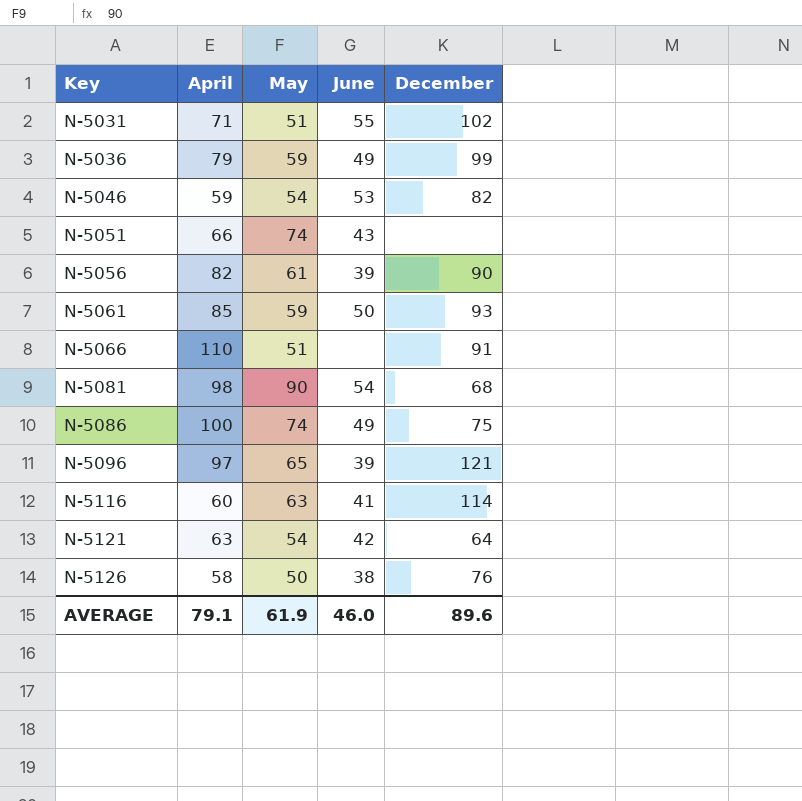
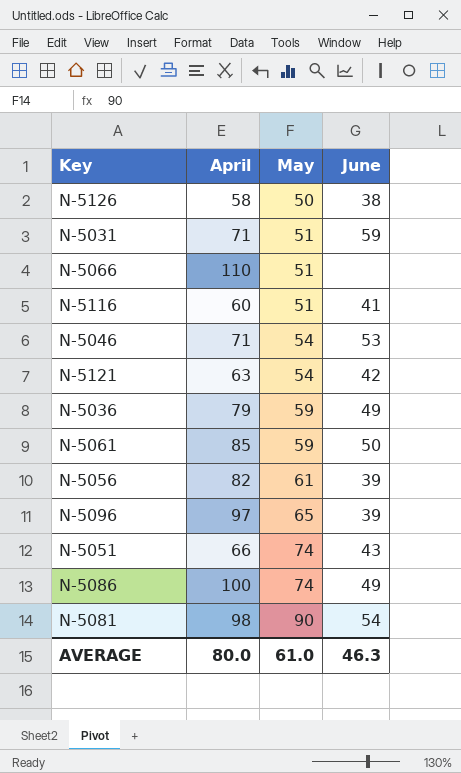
row order: Key ascending -> May ascending
column December | position: 5 -> none
N-5031 | June: 55 -> 59
N-5116 | May: 63 -> 51
N-5046 | April: 59 -> 71
AVERAGE | April: 79.1 -> 80.0
AVERAGE | May: 61.9 -> 61.0
AVERAGE | June: 46.0 -> 46.3

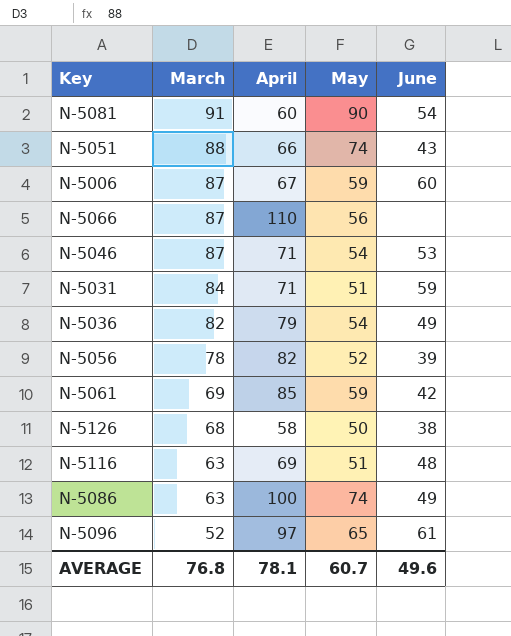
row order: May ascending -> March descending
column March | position: none -> 2
row N-5121: 63 | 54 | 42 -> none
N-5081 | April: 98 -> 60
row N-5006: none -> 87 | 67 | 59 | 60
N-5066 | May: 51 -> 56
N-5036 | May: 59 -> 54
N-5056 | May: 61 -> 52
N-5061 | June: 50 -> 42
N-5116 | April: 60 -> 69
N-5116 | June: 41 -> 48
N-5096 | June: 39 -> 61
AVERAGE | April: 80.0 -> 78.1
AVERAGE | May: 61.0 -> 60.7
AVERAGE | June: 46.3 -> 49.6

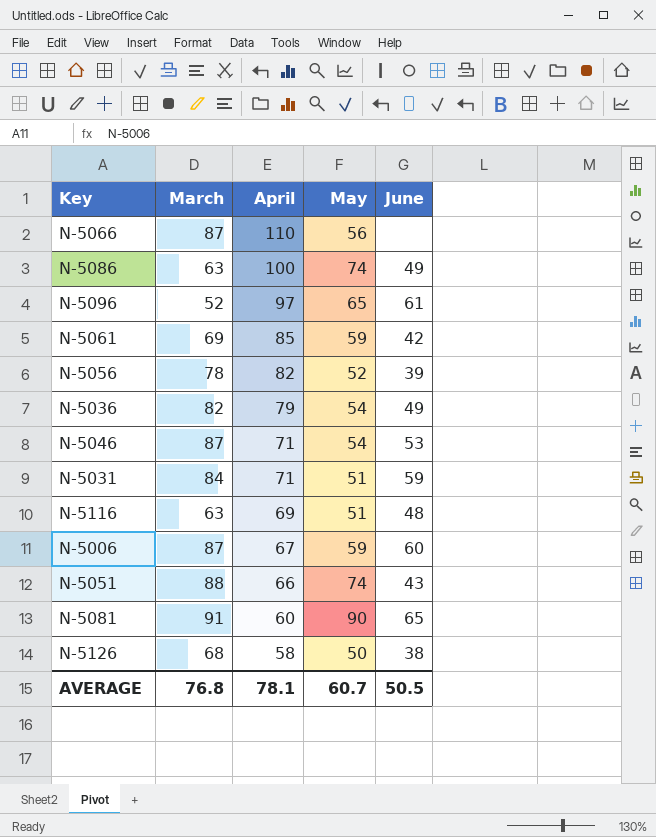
row order: March descending -> April descending
N-5081 | June: 54 -> 65
AVERAGE | June: 49.6 -> 50.5

